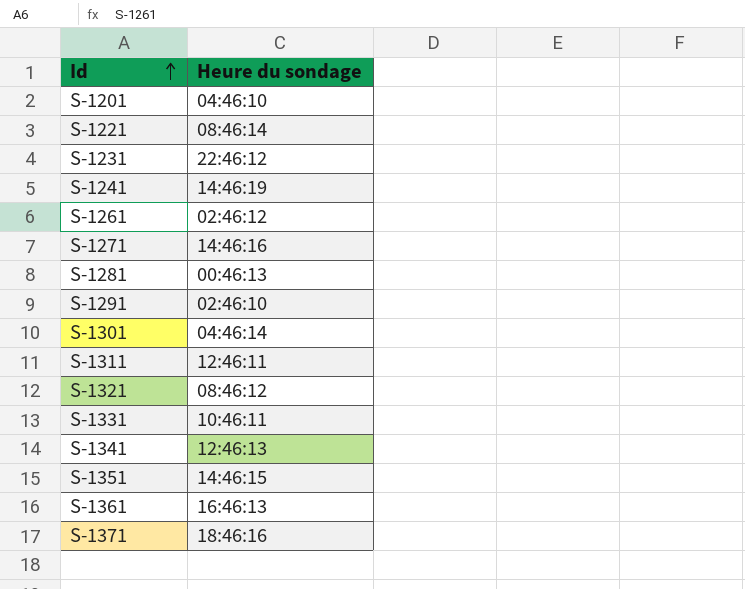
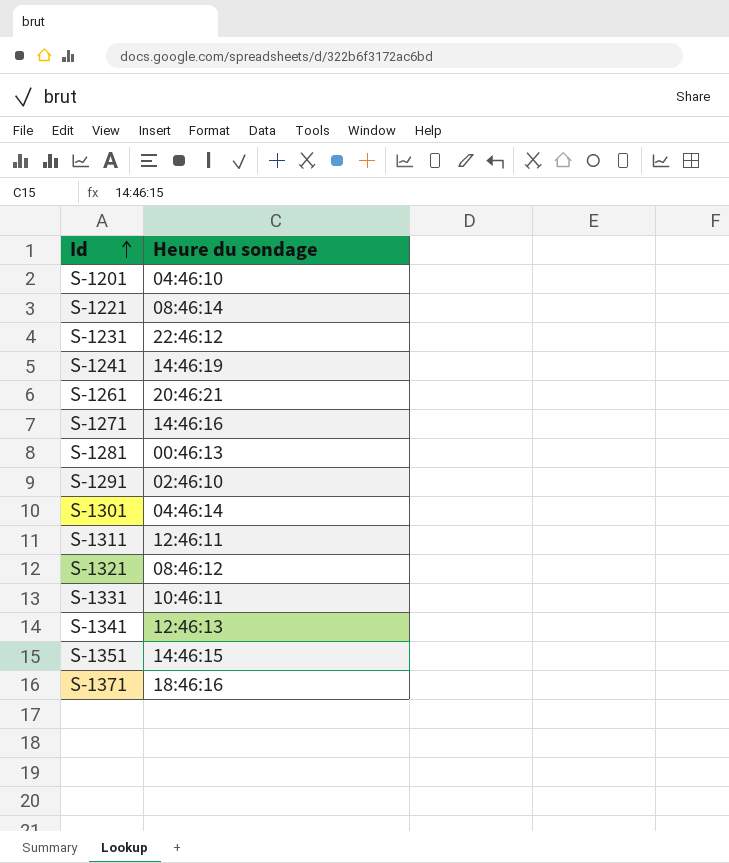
row S-1361: 16:46:13 -> none
S-1261 | Heure du sondage: 02:46:12 -> 20:46:21

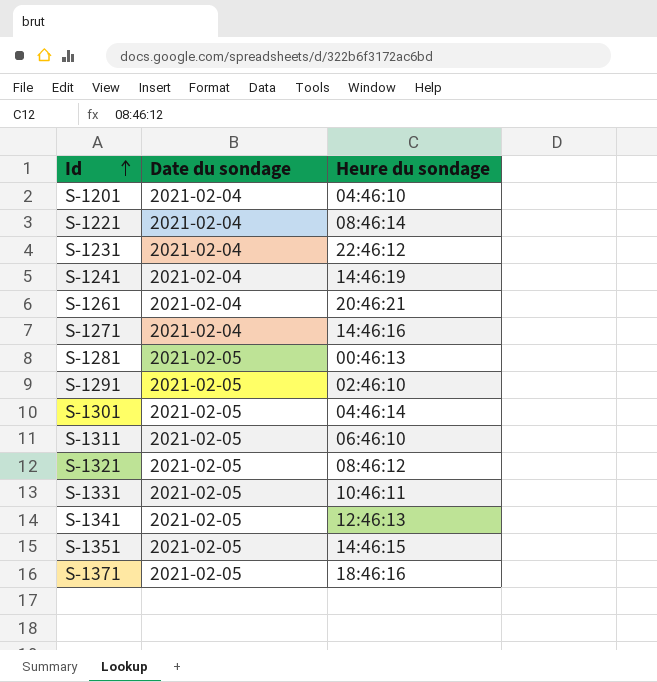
column Date du sondage | position: none -> 2
S-1311 | Heure du sondage: 12:46:11 -> 06:46:10

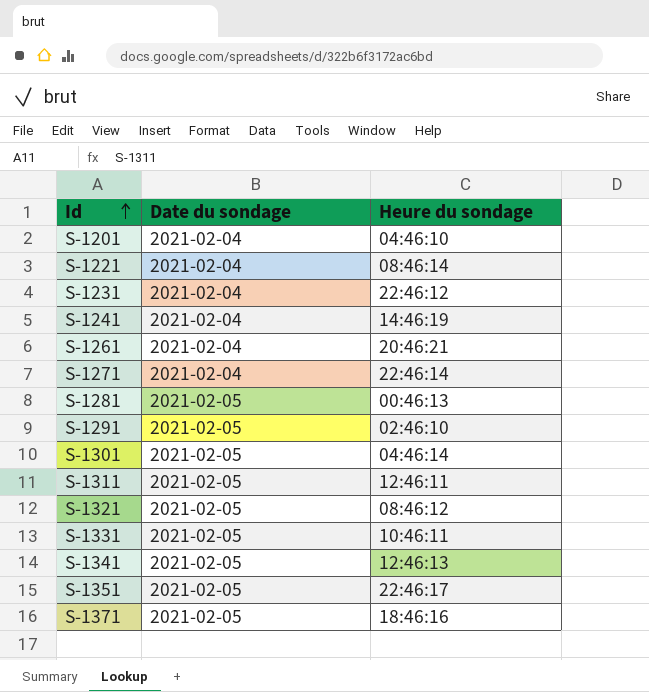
S-1271 | Heure du sondage: 14:46:16 -> 22:46:14
S-1311 | Heure du sondage: 06:46:10 -> 12:46:11
S-1351 | Heure du sondage: 14:46:15 -> 22:46:17

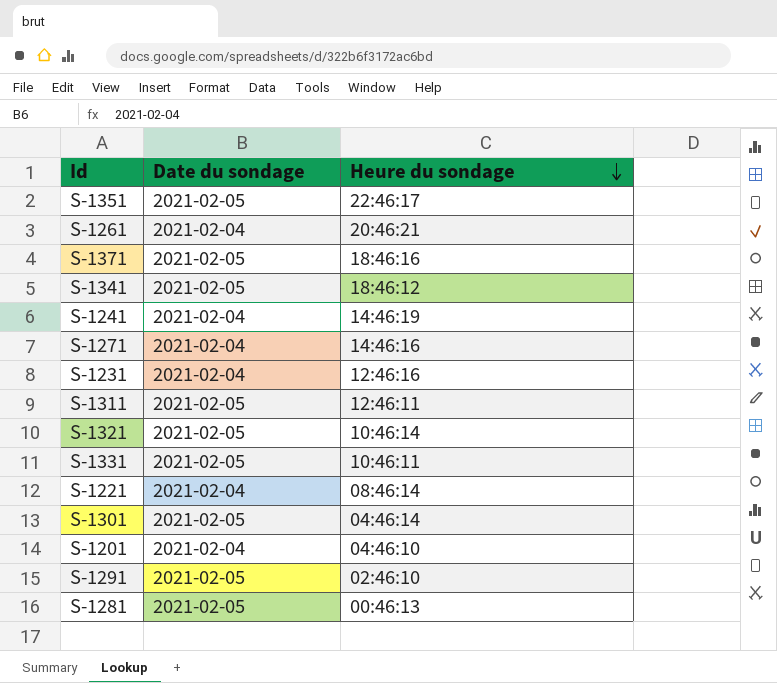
row order: Id ascending -> Heure du sondage descending
S-1341 | Heure du sondage: 12:46:13 -> 18:46:12
S-1271 | Heure du sondage: 22:46:14 -> 14:46:16
S-1231 | Heure du sondage: 22:46:12 -> 12:46:16
S-1321 | Heure du sondage: 08:46:12 -> 10:46:14

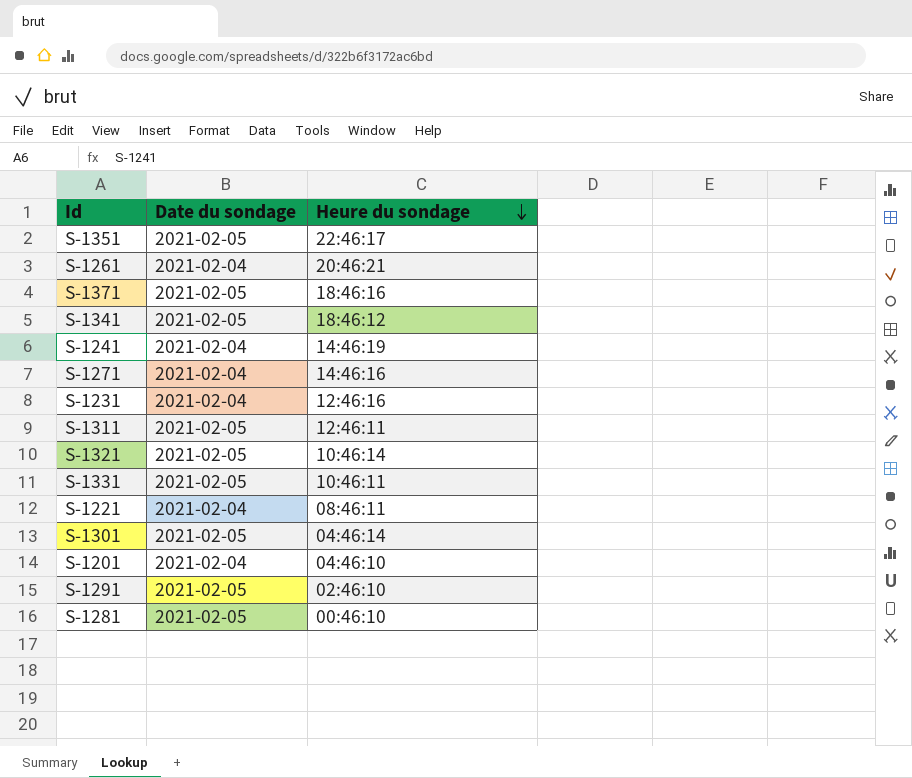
S-1221 | Heure du sondage: 08:46:14 -> 08:46:11
S-1281 | Heure du sondage: 00:46:13 -> 00:46:10

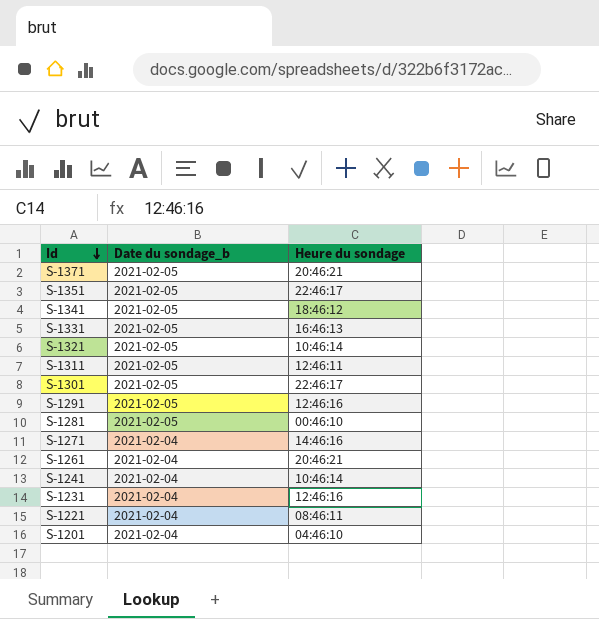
row order: Heure du sondage descending -> Id descending
column name: Date du sondage -> Date du sondage_b
S-1371 | Heure du sondage: 18:46:16 -> 20:46:21
S-1331 | Heure du sondage: 10:46:11 -> 16:46:13
S-1301 | Heure du sondage: 04:46:14 -> 22:46:17
S-1291 | Heure du sondage: 02:46:10 -> 12:46:16
S-1241 | Heure du sondage: 14:46:19 -> 10:46:14

